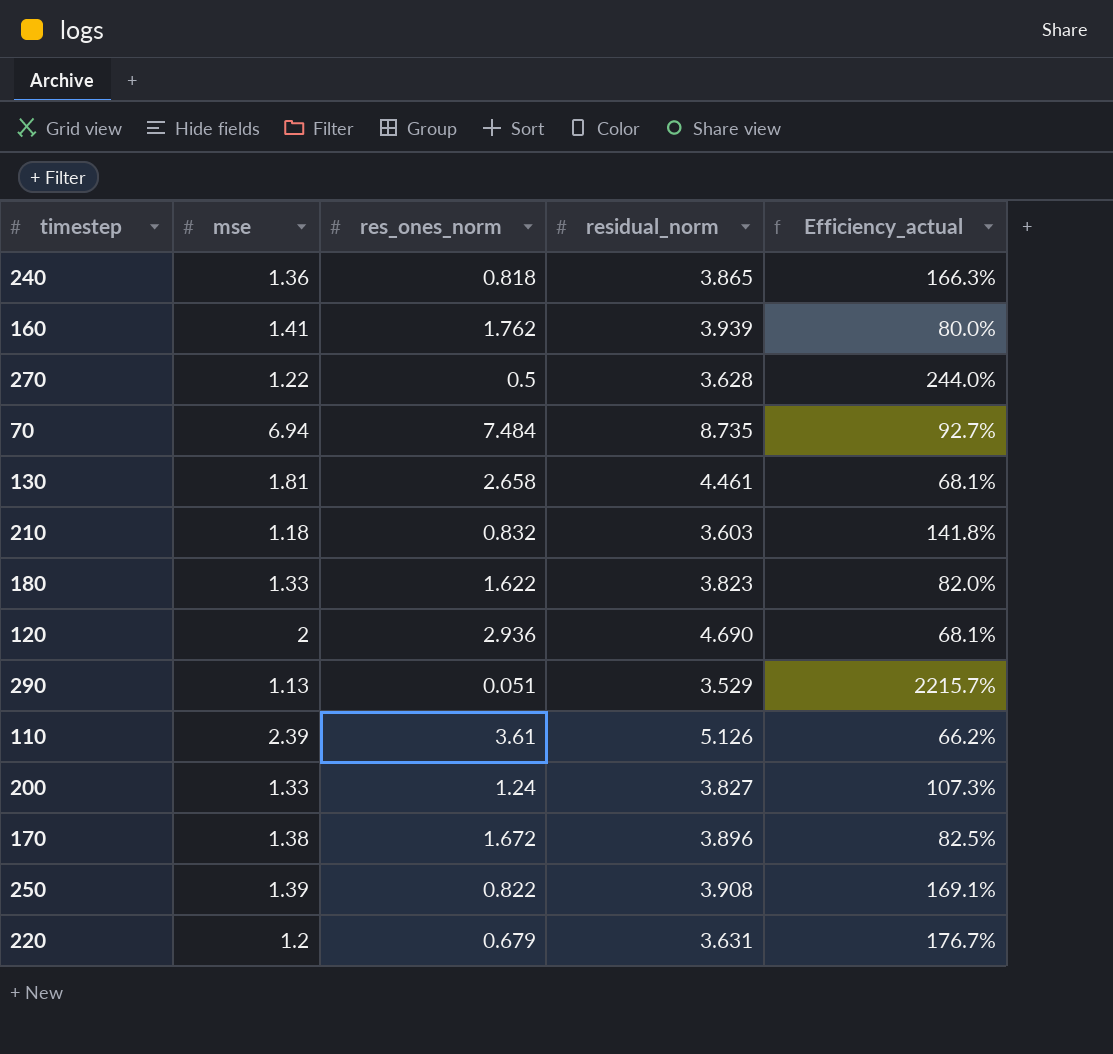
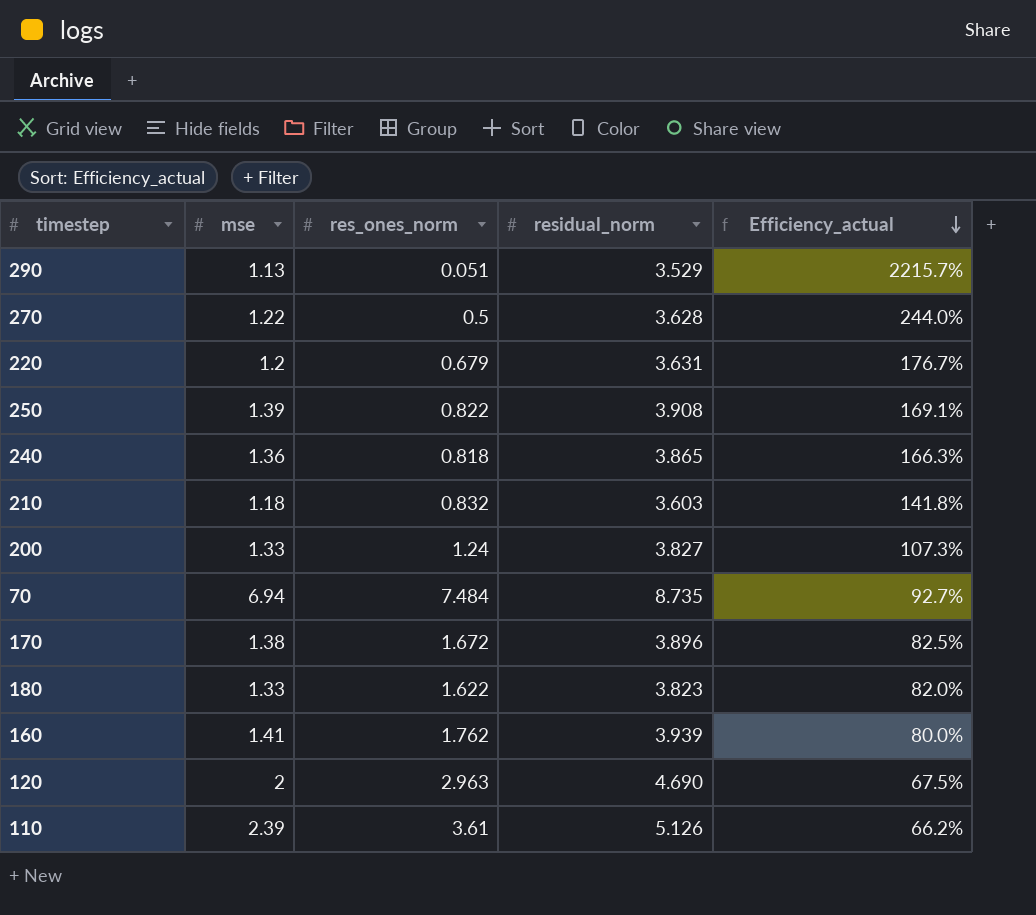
row order: none -> Efficiency_actual descending
row 130: 1.81 | 2.658 | 4.461 | 68.1% -> none
120 | res_ones_norm: 2.936 -> 2.963
120 | Efficiency_actual: 68.1% -> 67.5%

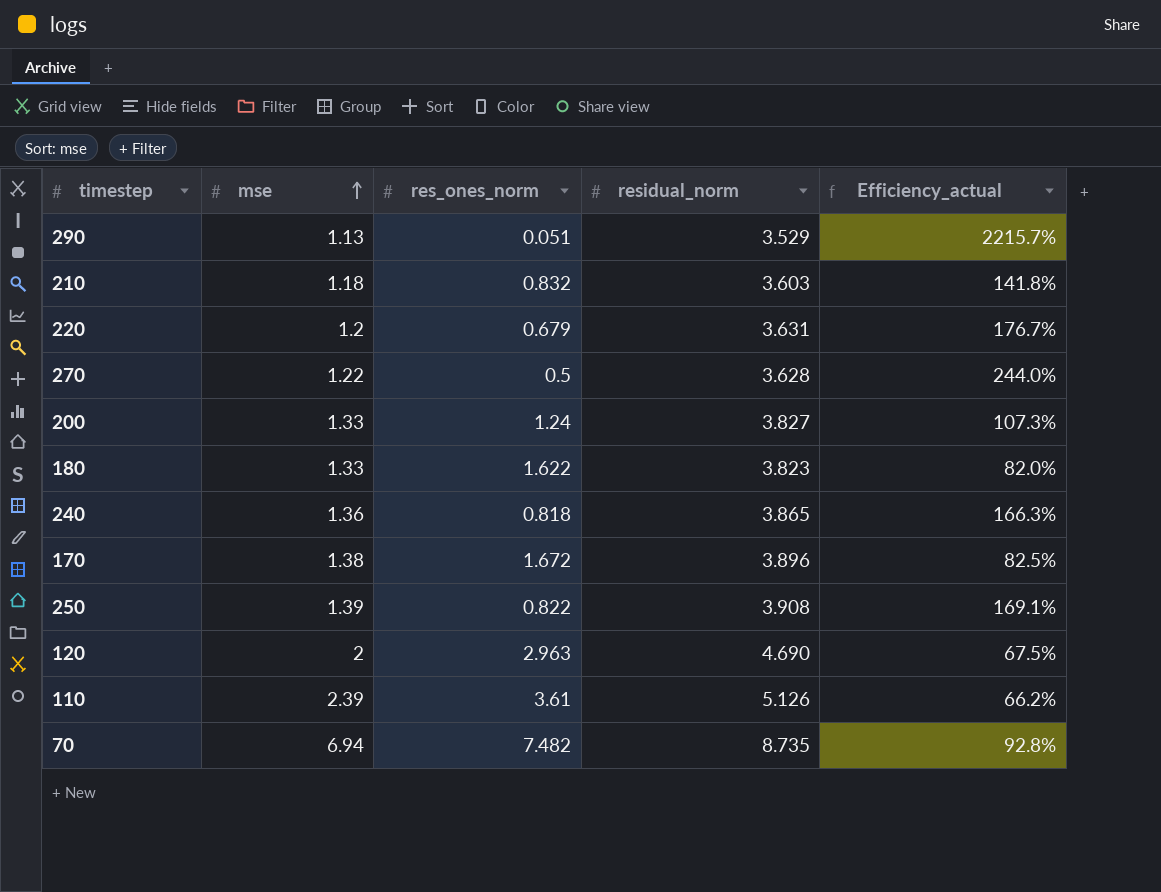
row order: Efficiency_actual descending -> mse ascending
row 160: 1.41 | 1.762 | 3.939 | 80.0% -> none
70 | res_ones_norm: 7.484 -> 7.482
70 | Efficiency_actual: 92.7% -> 92.8%

